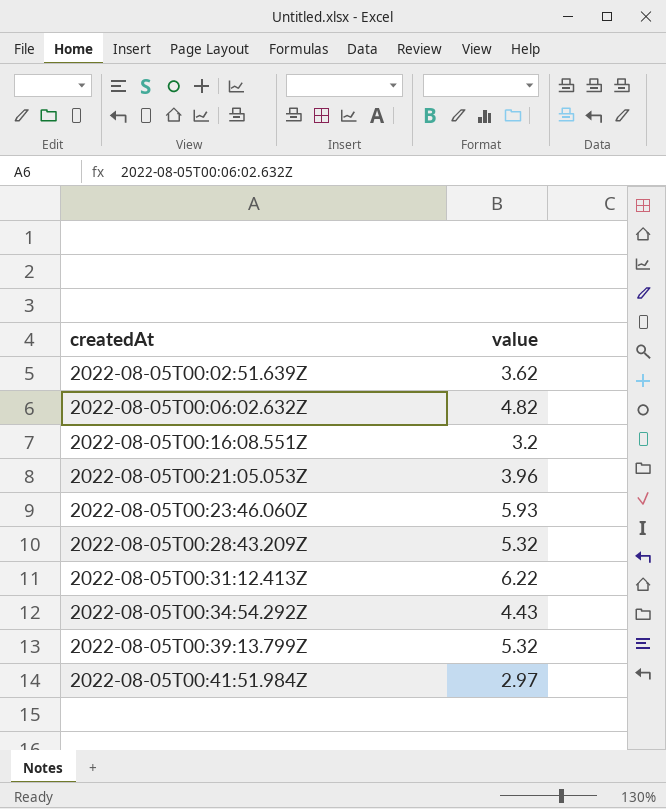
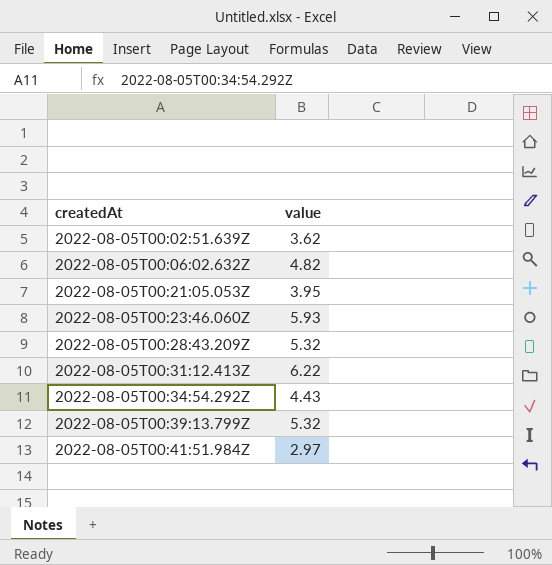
row 2022-08-05T00:16:08.551Z: 3.2 -> none
2022-08-05T00:21:05.053Z | value: 3.96 -> 3.95

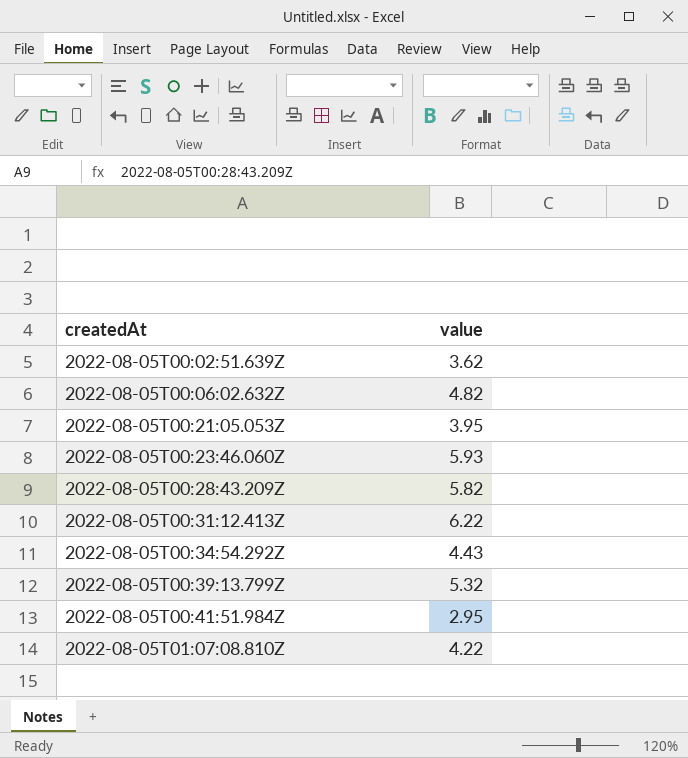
2022-08-05T00:28:43.209Z | value: 5.32 -> 5.82
2022-08-05T00:41:51.984Z | value: 2.97 -> 2.95
row 2022-08-05T01:07:08.810Z: none -> 4.22

